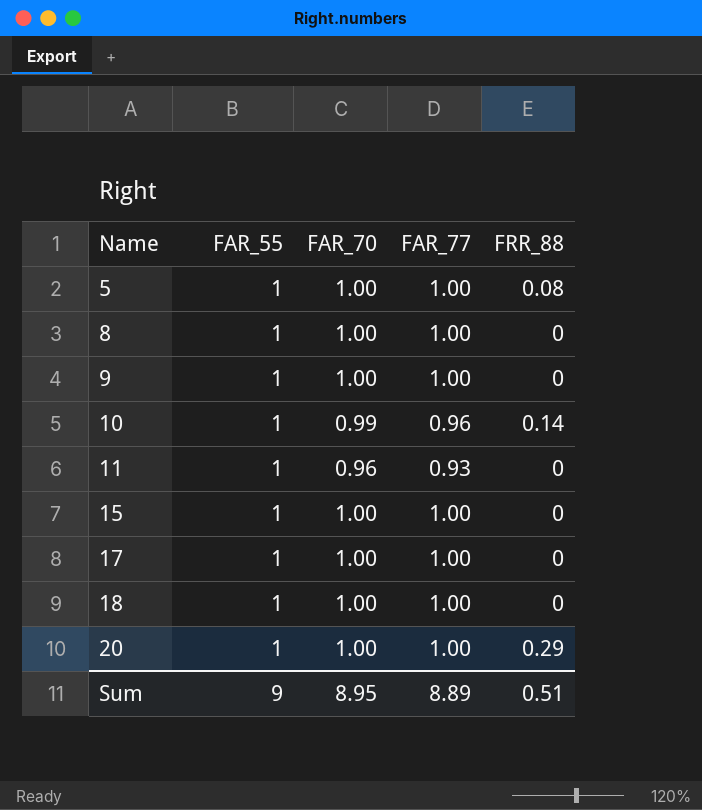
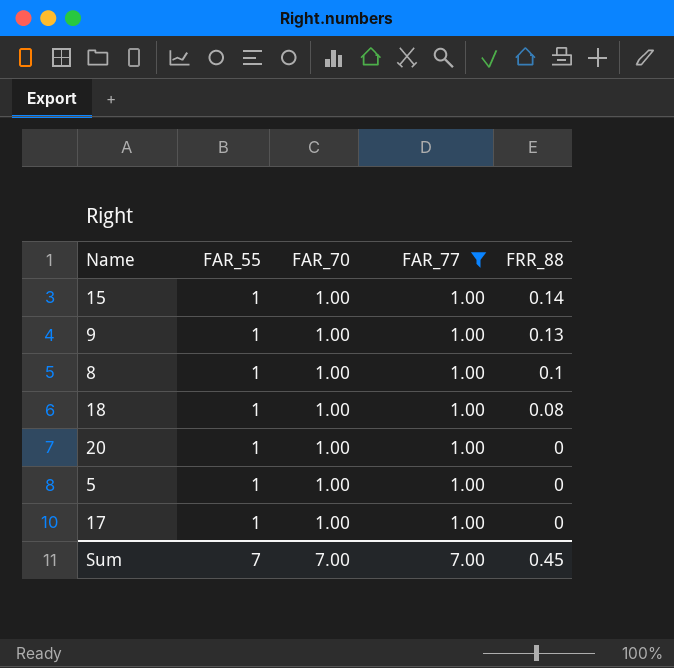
filter: none -> FAR_77 = 1.00
row order: Name ascending -> FRR_88 descending
15 | FRR_88: 0 -> 0.14
9 | FRR_88: 0 -> 0.13
8 | FRR_88: 0 -> 0.1
18 | FRR_88: 0 -> 0.08
20 | FRR_88: 0.29 -> 0
5 | FRR_88: 0.08 -> 0
Sum | FAR_55: 9 -> 7
Sum | FAR_70: 8.95 -> 7.00
Sum | FAR_77: 8.89 -> 7.00
Sum | FRR_88: 0.51 -> 0.45

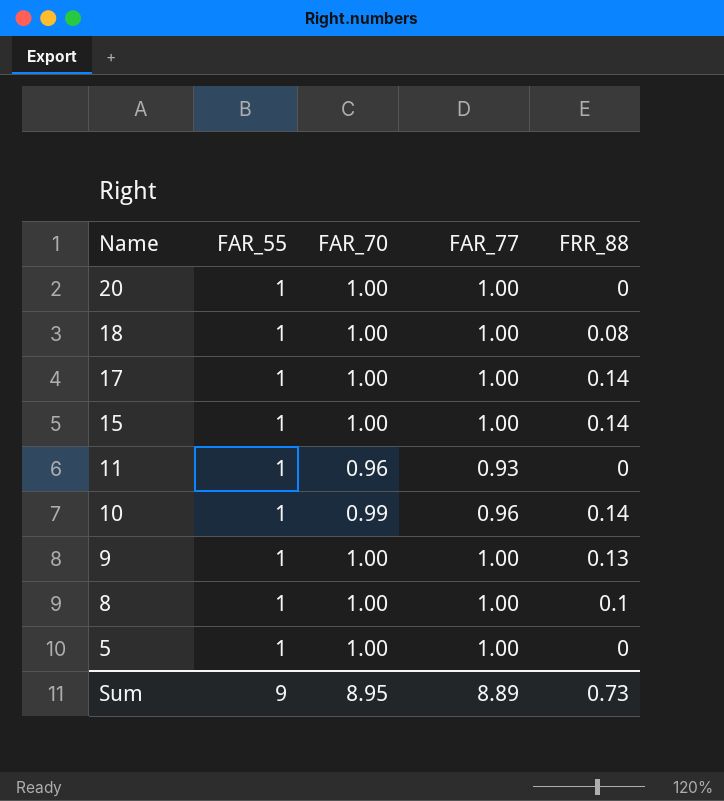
filter: FAR_77 = 1.00 -> none
row order: FRR_88 descending -> Name descending
17 | FRR_88: 0 -> 0.14
Sum | FAR_55: 7 -> 9
Sum | FAR_70: 7.00 -> 8.95
Sum | FAR_77: 7.00 -> 8.89
Sum | FRR_88: 0.45 -> 0.73

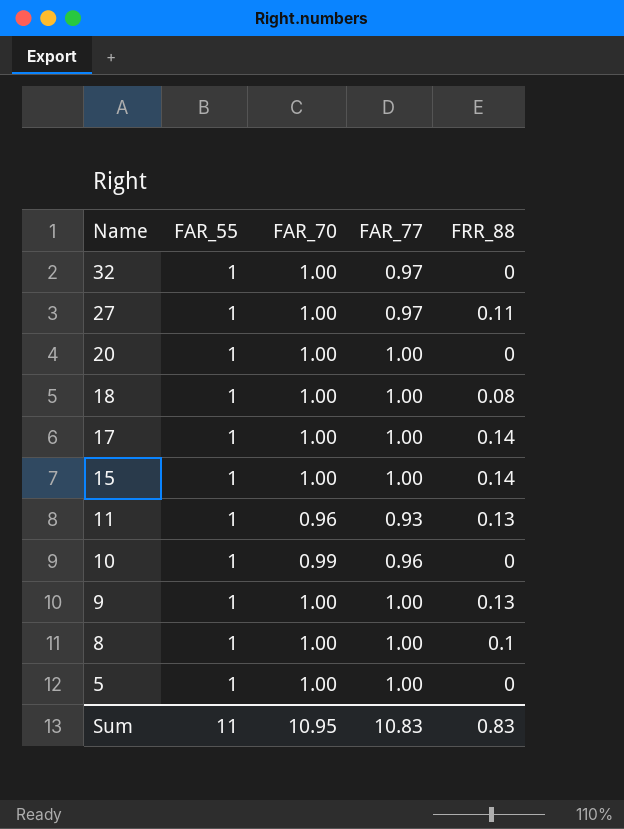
row 32: none -> 1 | 1.00 | 0.97 | 0
row 27: none -> 1 | 1.00 | 0.97 | 0.11
11 | FRR_88: 0 -> 0.13
10 | FRR_88: 0.14 -> 0
Sum | FAR_55: 9 -> 11
Sum | FAR_70: 8.95 -> 10.95
Sum | FAR_77: 8.89 -> 10.83
Sum | FRR_88: 0.73 -> 0.83

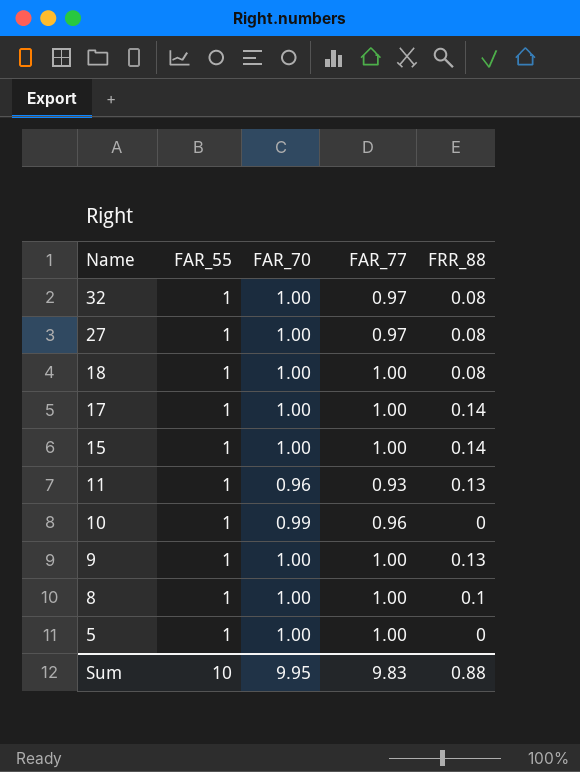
row 20: 1 | 1.00 | 1.00 | 0 -> none
32 | FRR_88: 0 -> 0.08
27 | FRR_88: 0.11 -> 0.08
Sum | FAR_55: 11 -> 10
Sum | FAR_70: 10.95 -> 9.95
Sum | FAR_77: 10.83 -> 9.83
Sum | FRR_88: 0.83 -> 0.88

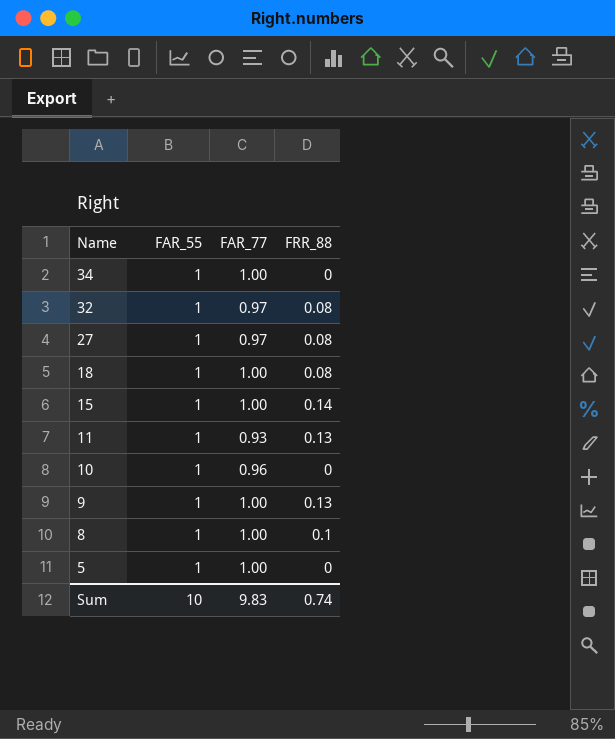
column FAR_70 | position: 3 -> none
row 17: 1 | 1.00 | 1.00 | 0.14 -> none
row 34: none -> 1 | 1.00 | 0
Sum | FRR_88: 0.88 -> 0.74

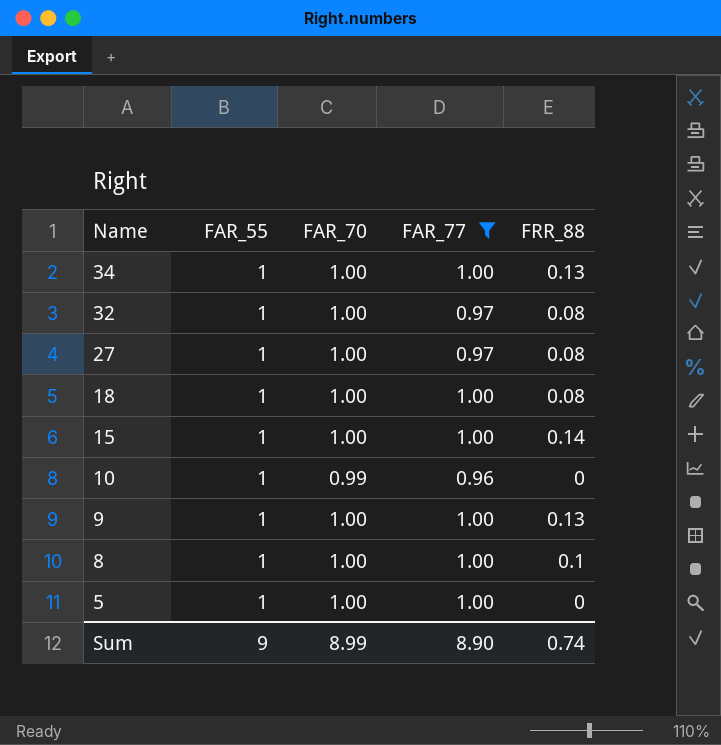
filter: none -> FAR_77 != 0.93
column FAR_70 | position: none -> 3
34 | FRR_88: 0 -> 0.13
Sum | FAR_55: 10 -> 9
Sum | FAR_77: 9.83 -> 8.90

